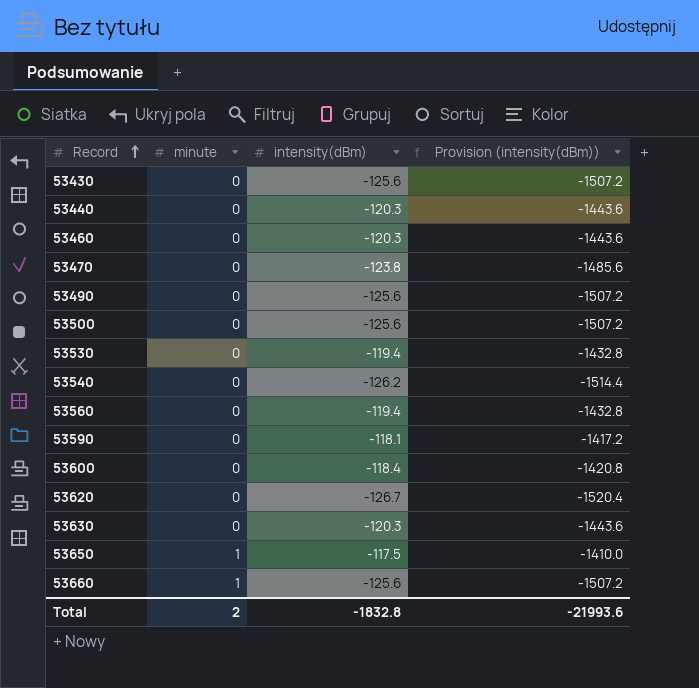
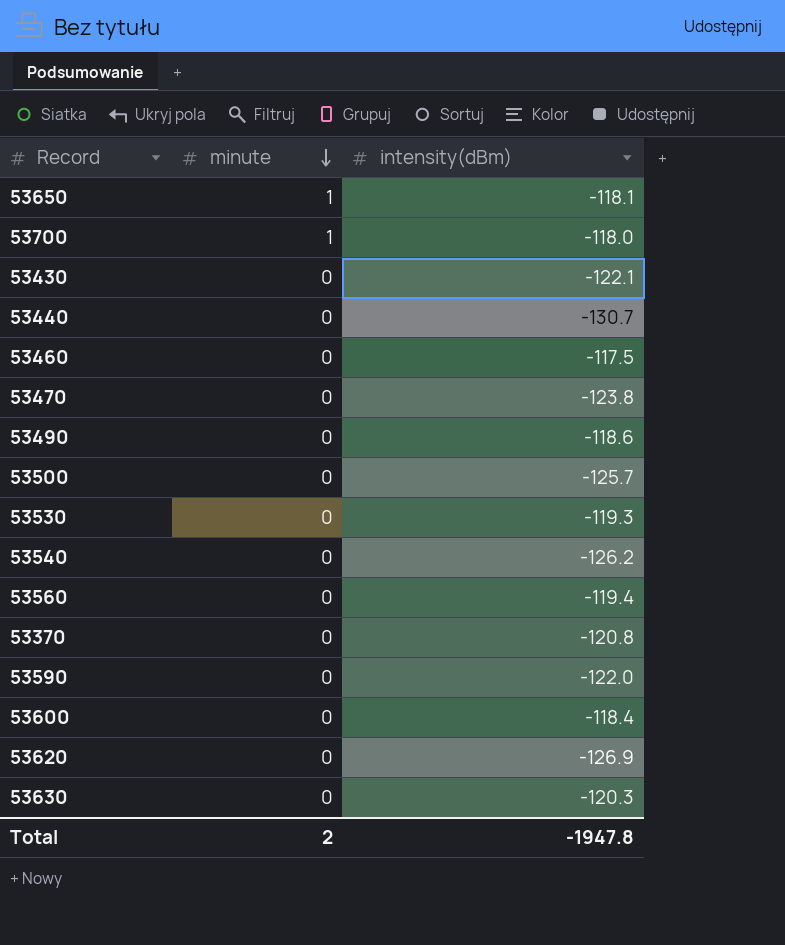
row order: Record ascending -> minute descending
column Provision (intensity(dBm)) | formula: [intensity(dBm)] * 12 -> none
row 53660: 1 | -125.6 | -1507.2 -> none
53650 | intensity(dBm): -117.5 -> -118.1
row 53700: none -> 1 | -118.0
53430 | intensity(dBm): -125.6 -> -122.1
53440 | intensity(dBm): -120.3 -> -130.7
53460 | intensity(dBm): -120.3 -> -117.5
53490 | intensity(dBm): -125.6 -> -118.6
53500 | intensity(dBm): -125.6 -> -125.7
53530 | intensity(dBm): -119.4 -> -119.3
row 53370: none -> 0 | -120.8
53590 | intensity(dBm): -118.1 -> -122.0
53620 | intensity(dBm): -126.7 -> -126.9
Total | intensity(dBm): -1832.8 -> -1947.8

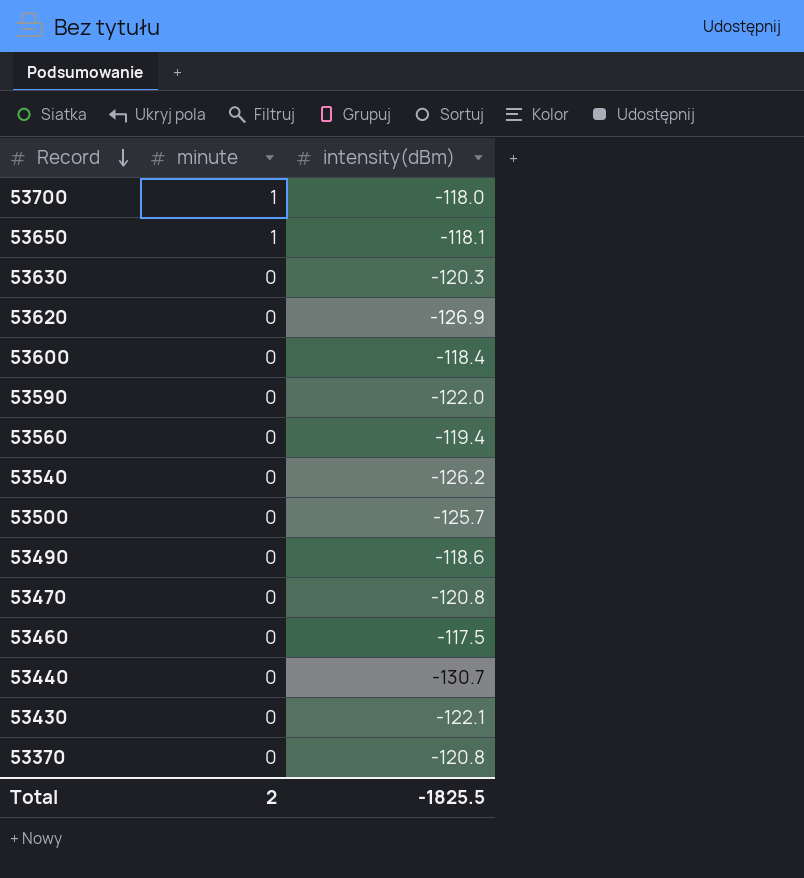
row order: minute descending -> Record descending
row 53530: 0 | -119.3 -> none
53470 | intensity(dBm): -123.8 -> -120.8
Total | intensity(dBm): -1947.8 -> -1825.5

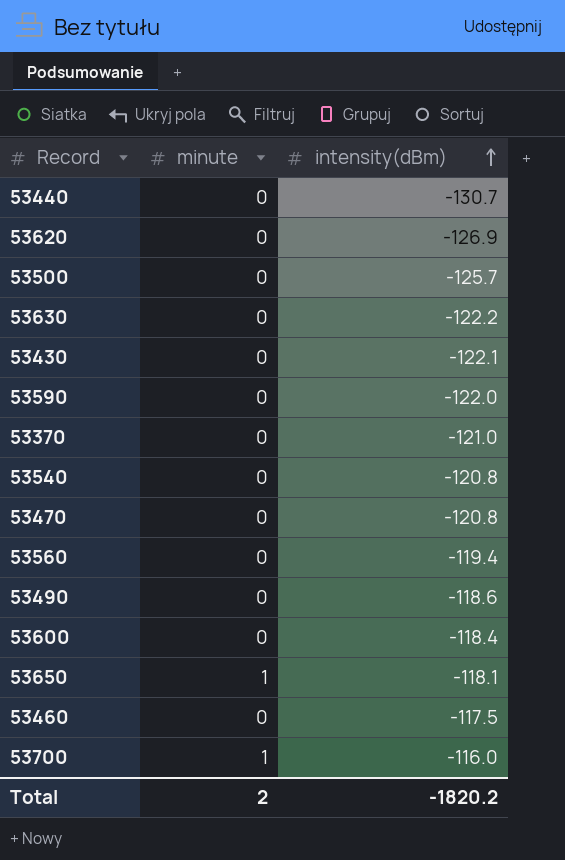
row order: Record descending -> intensity(dBm) ascending
53630 | intensity(dBm): -120.3 -> -122.2
53370 | intensity(dBm): -120.8 -> -121.0
53540 | intensity(dBm): -126.2 -> -120.8
53700 | intensity(dBm): -118.0 -> -116.0
Total | intensity(dBm): -1825.5 -> -1820.2

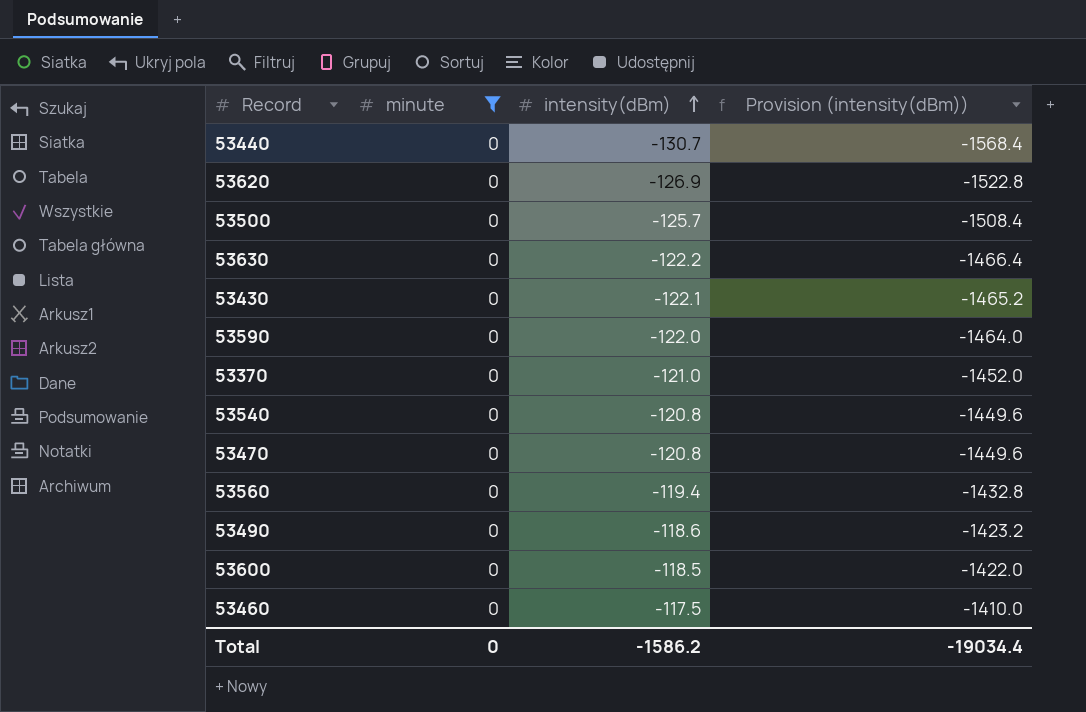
filter: none -> minute = 0
column Provision (intensity(dBm)) | formula: none -> [intensity(dBm)] * 12
53600 | intensity(dBm): -118.4 -> -118.5
Total | minute: 2 -> 0
Total | intensity(dBm): -1820.2 -> -1586.2

